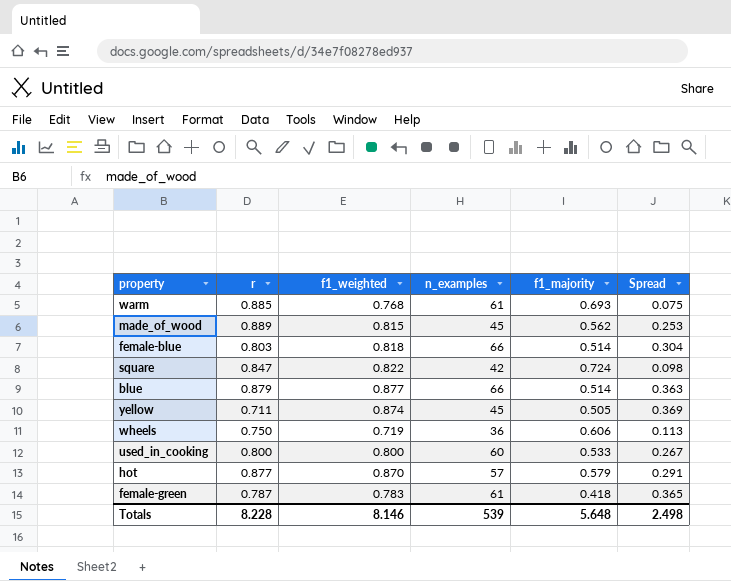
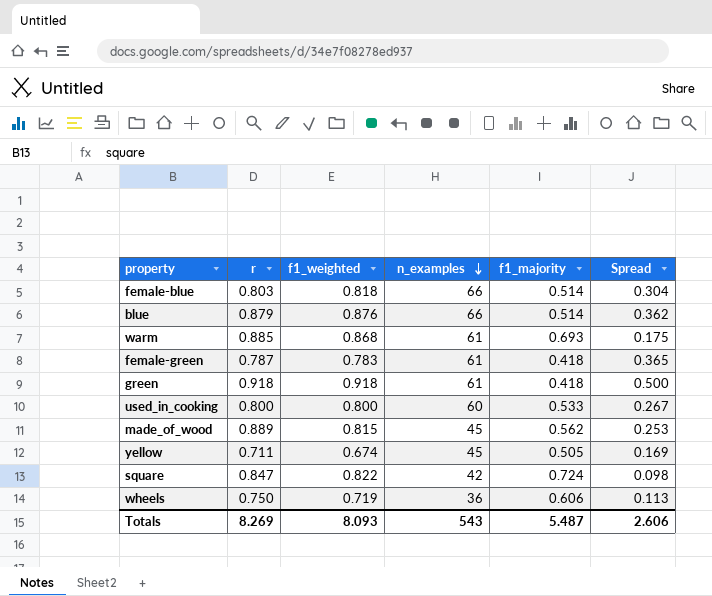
row order: none -> n_examples descending
row hot: 0.877 | 0.870 | 57 | 0.579 | 0.291 -> none
blue | f1_weighted: 0.877 -> 0.876
blue | Spread: 0.363 -> 0.362
warm | f1_weighted: 0.768 -> 0.868
warm | Spread: 0.075 -> 0.175
row green: none -> 0.918 | 0.918 | 61 | 0.418 | 0.500
yellow | f1_weighted: 0.874 -> 0.674
yellow | Spread: 0.369 -> 0.169
Totals | r: 8.228 -> 8.269
Totals | f1_weighted: 8.146 -> 8.093
Totals | n_examples: 539 -> 543
Totals | f1_majority: 5.648 -> 5.487
Totals | Spread: 2.498 -> 2.606

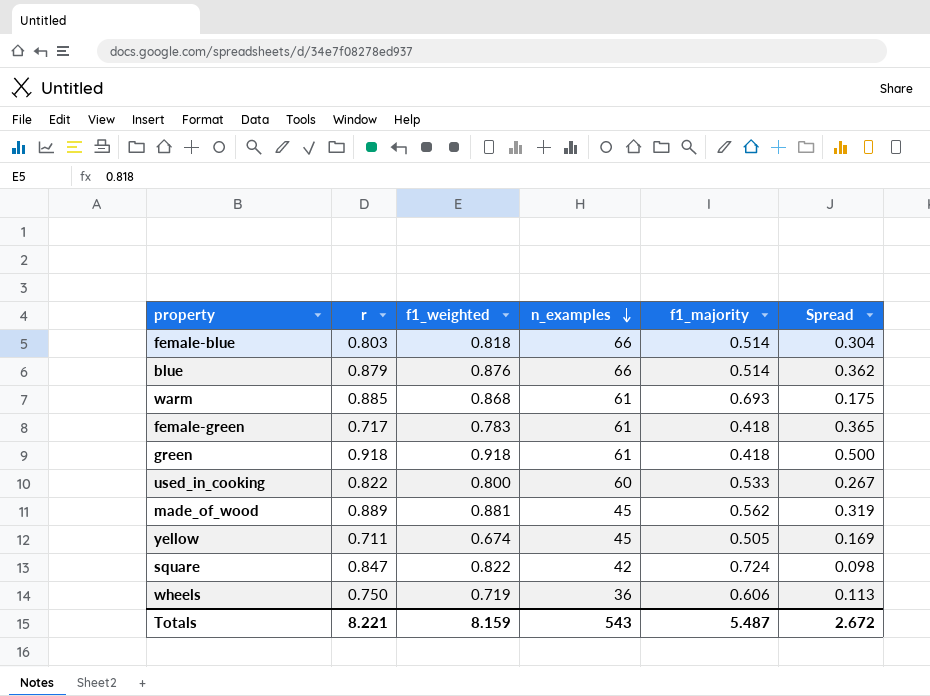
female-green | r: 0.787 -> 0.717
used_in_cooking | r: 0.800 -> 0.822
made_of_wood | f1_weighted: 0.815 -> 0.881
made_of_wood | Spread: 0.253 -> 0.319
Totals | r: 8.269 -> 8.221
Totals | f1_weighted: 8.093 -> 8.159
Totals | Spread: 2.606 -> 2.672

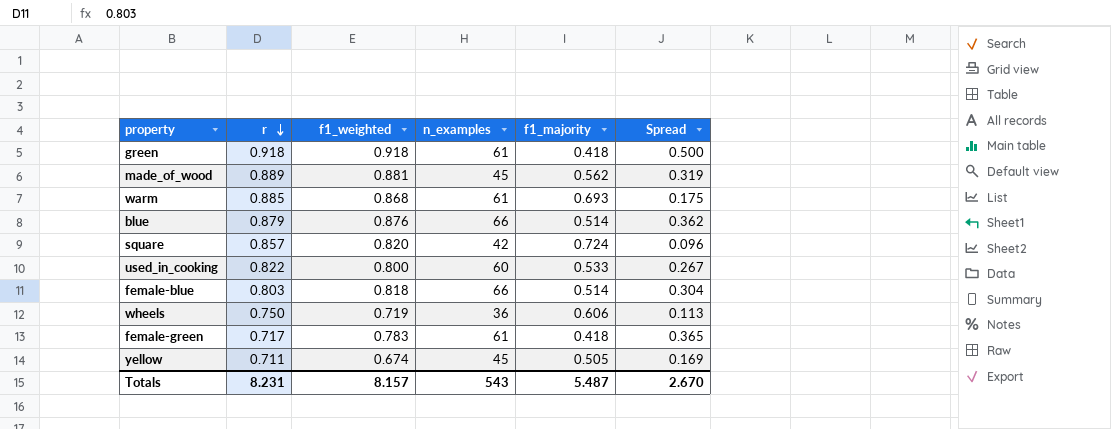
row order: n_examples descending -> r descending
square | r: 0.847 -> 0.857
square | f1_weighted: 0.822 -> 0.820
square | Spread: 0.098 -> 0.096
Totals | r: 8.221 -> 8.231
Totals | f1_weighted: 8.159 -> 8.157
Totals | Spread: 2.672 -> 2.670

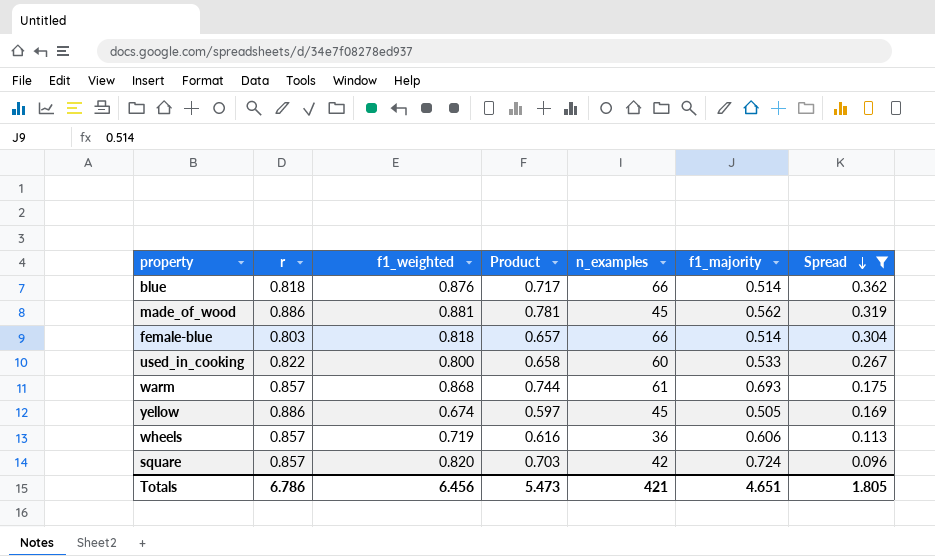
filter: none -> Spread <= 0.362
row order: r descending -> Spread descending
column Product | formula: none -> [r] * [f1_weighted]
blue | r: 0.879 -> 0.818
made_of_wood | r: 0.889 -> 0.886
warm | r: 0.885 -> 0.857
yellow | r: 0.711 -> 0.886
wheels | r: 0.750 -> 0.857
Totals | r: 8.231 -> 6.786
Totals | f1_weighted: 8.157 -> 6.456
Totals | n_examples: 543 -> 421
Totals | f1_majority: 5.487 -> 4.651
Totals | Spread: 2.670 -> 1.805

